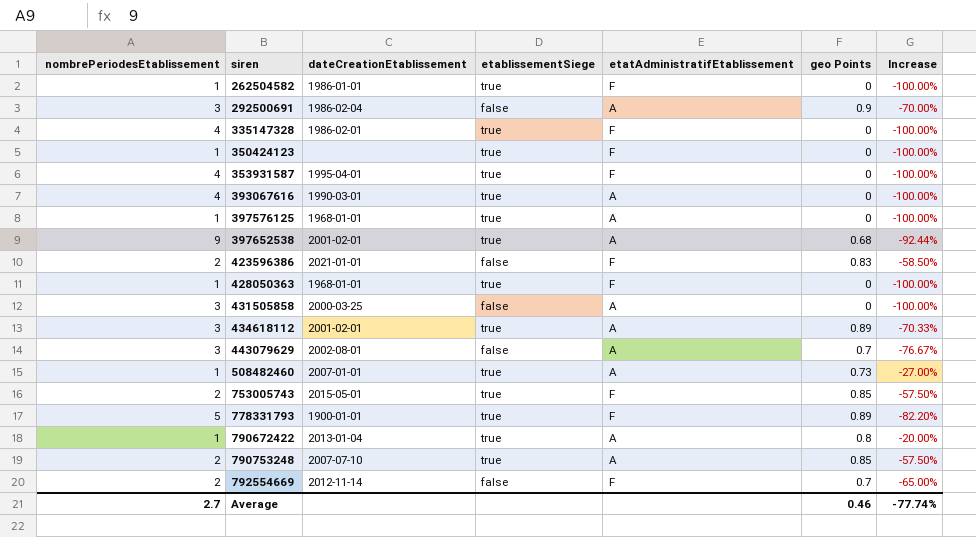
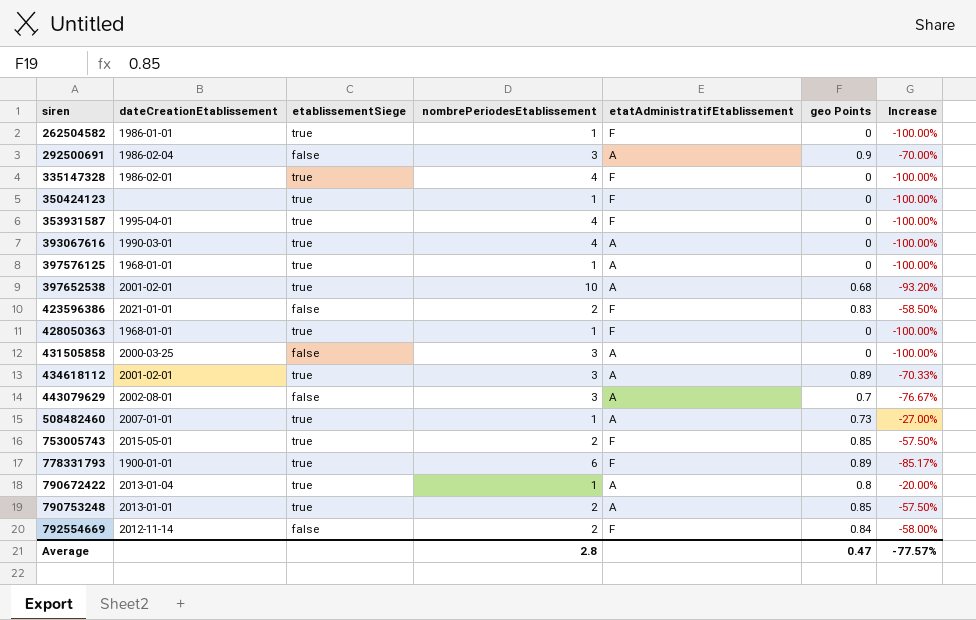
column nombrePeriodesEtablissement | position: 1 -> 4
397652538 | nombrePeriodesEtablissement: 9 -> 10
397652538 | Increase: -92.44% -> -93.20%
778331793 | nombrePeriodesEtablissement: 5 -> 6
778331793 | Increase: -82.20% -> -85.17%
790753248 | dateCreationEtablissement: 2007-07-10 -> 2013-01-01
792554669 | geo Points: 0.7 -> 0.84
792554669 | Increase: -65.00% -> -58.00%
Average | nombrePeriodesEtablissement: 2.7 -> 2.8
Average | geo Points: 0.46 -> 0.47
Average | Increase: -77.74% -> -77.57%

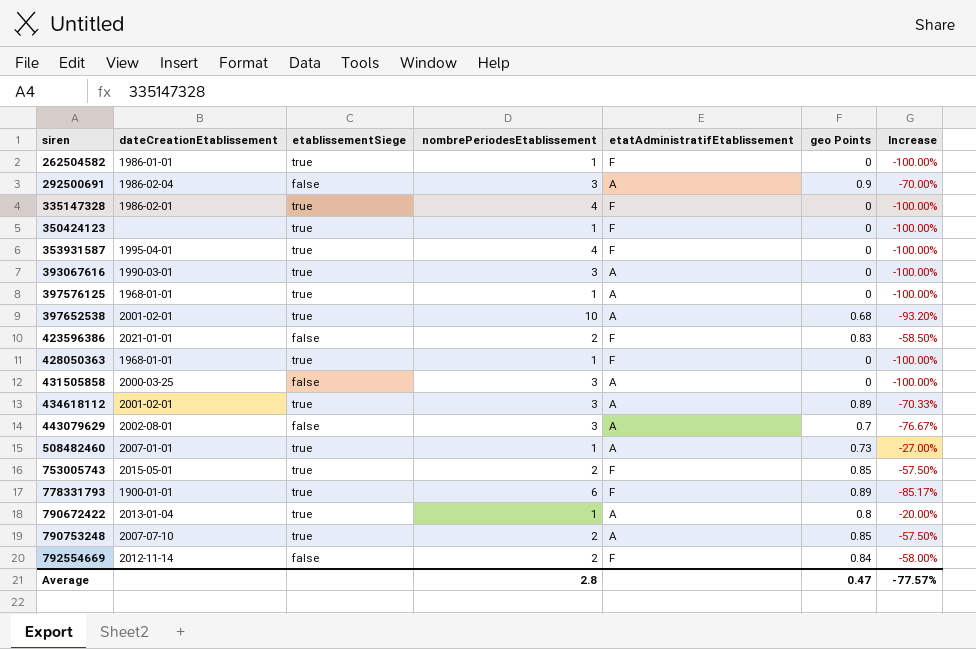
393067616 | nombrePeriodesEtablissement: 4 -> 3
790753248 | dateCreationEtablissement: 2013-01-01 -> 2007-07-10

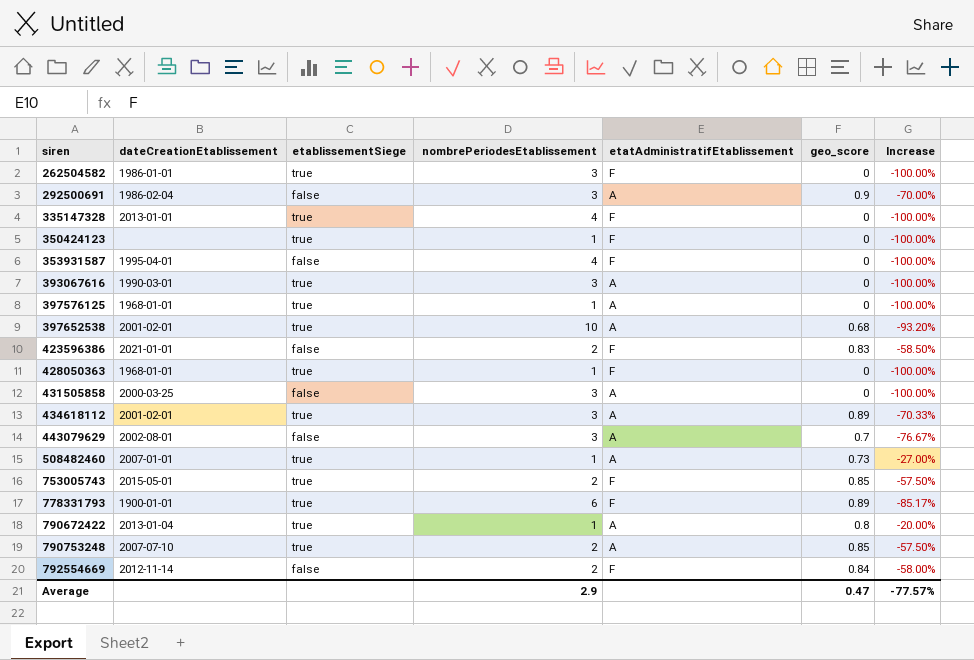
column name: geo Points -> geo_score
262504582 | nombrePeriodesEtablissement: 1 -> 3
335147328 | dateCreationEtablissement: 1986-02-01 -> 2013-01-01
353931587 | etablissementSiege: true -> false
Average | nombrePeriodesEtablissement: 2.8 -> 2.9

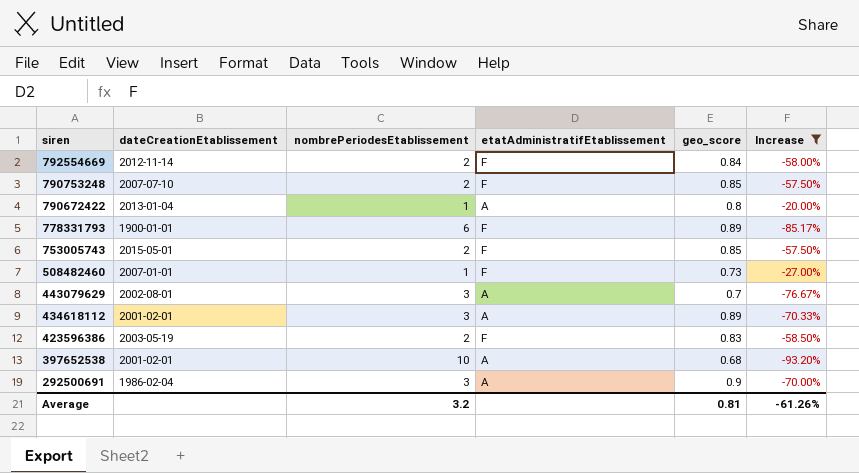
filter: none -> Increase != -100.00%
row order: siren ascending -> siren descending
column etablissementSiege | position: 3 -> none
790753248 | etatAdministratifEtablissement: A -> F
508482460 | etatAdministratifEtablissement: A -> F
423596386 | dateCreationEtablissement: 2021-01-01 -> 2003-05-19
Average | nombrePeriodesEtablissement: 2.9 -> 3.2
Average | geo_score: 0.47 -> 0.81
Average | Increase: -77.57% -> -61.26%

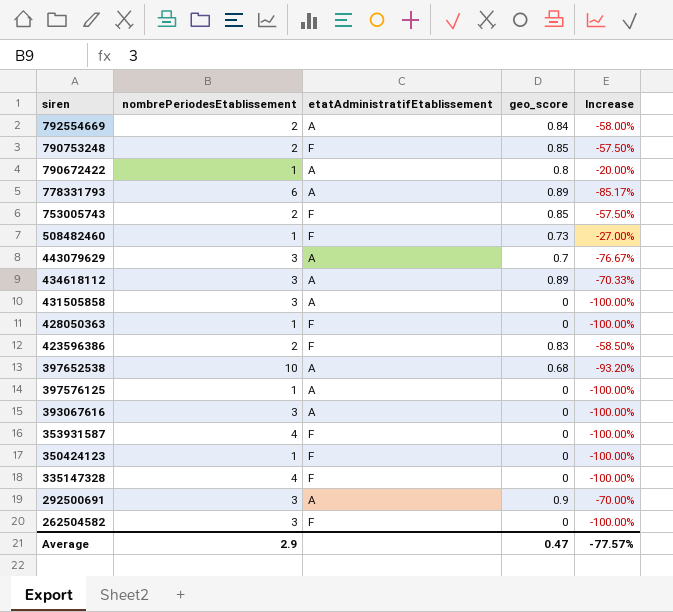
filter: Increase != -100.00% -> none
column dateCreationEtablissement | position: 2 -> none
792554669 | etatAdministratifEtablissement: F -> A
778331793 | etatAdministratifEtablissement: F -> A
Average | nombrePeriodesEtablissement: 3.2 -> 2.9
Average | geo_score: 0.81 -> 0.47
Average | Increase: -61.26% -> -77.57%

